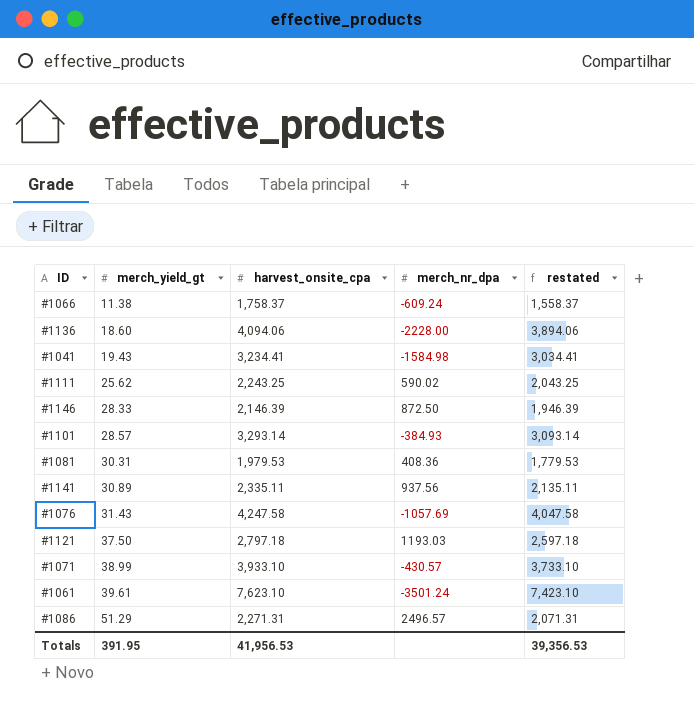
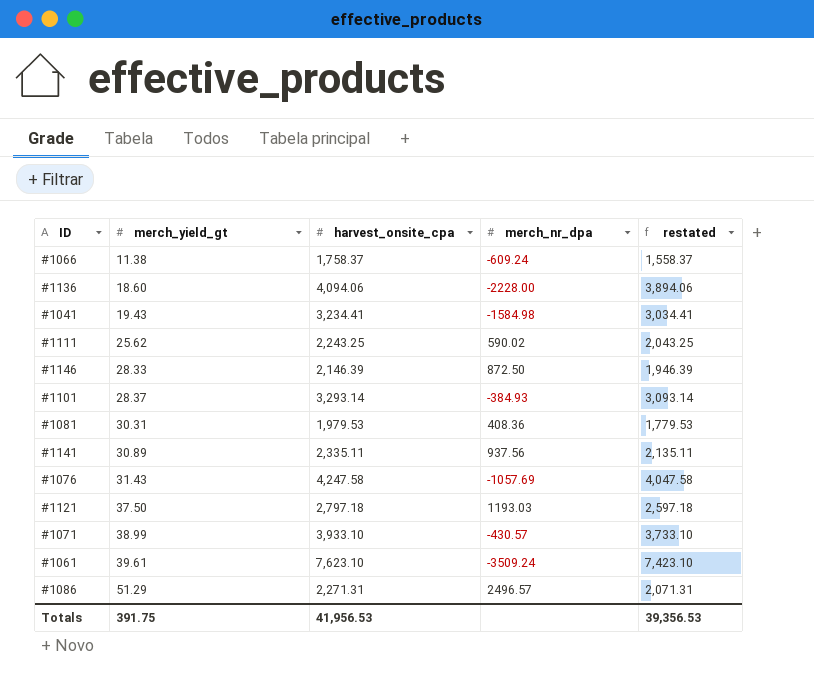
#1101 | merch_yield_gt: 28.57 -> 28.37
#1061 | merch_nr_dpa: -3501.24 -> -3509.24
Totals | merch_yield_gt: 391.95 -> 391.75

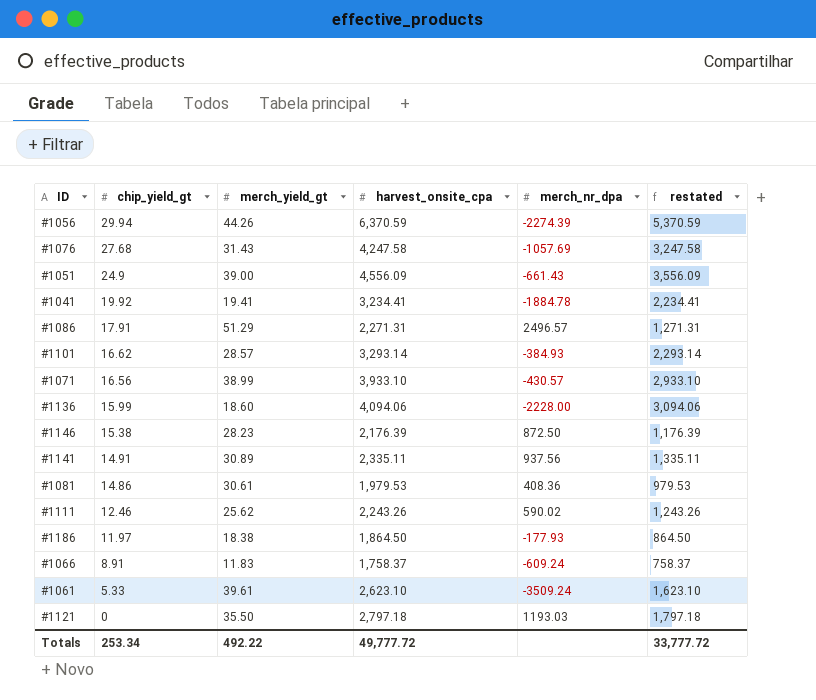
row order: merch_yield_gt ascending -> chip_yield_gt descending
column chip_yield_gt | position: none -> 2
column restated | formula: [harvest_onsite_cpa] - 200 -> [harvest_onsite_cpa] - 1000
row #1056: none -> 29.94 | 44.26 | 6,370.59 | -2274.39 | 5,370.59
row #1051: none -> 24.9 | 39.00 | 4,556.09 | -661.43 | 3,556.09
#1041 | merch_yield_gt: 19.43 -> 19.41
#1041 | merch_nr_dpa: -1584.98 -> -1884.78
#1101 | merch_yield_gt: 28.37 -> 28.57
#1146 | merch_yield_gt: 28.33 -> 28.23
#1146 | harvest_onsite_cpa: 2,146.39 -> 2,176.39
#1081 | merch_yield_gt: 30.31 -> 30.61
#1111 | harvest_onsite_cpa: 2,243.25 -> 2,243.26
row #1186: none -> 11.97 | 18.38 | 1,864.50 | -177.93 | 864.50
#1066 | merch_yield_gt: 11.38 -> 11.83
#1061 | harvest_onsite_cpa: 7,623.10 -> 2,623.10
#1121 | merch_yield_gt: 37.50 -> 35.50
Totals | merch_yield_gt: 391.75 -> 492.22
Totals | harvest_onsite_cpa: 41,956.53 -> 49,777.72
Totals | restated: 39,356.53 -> 33,777.72

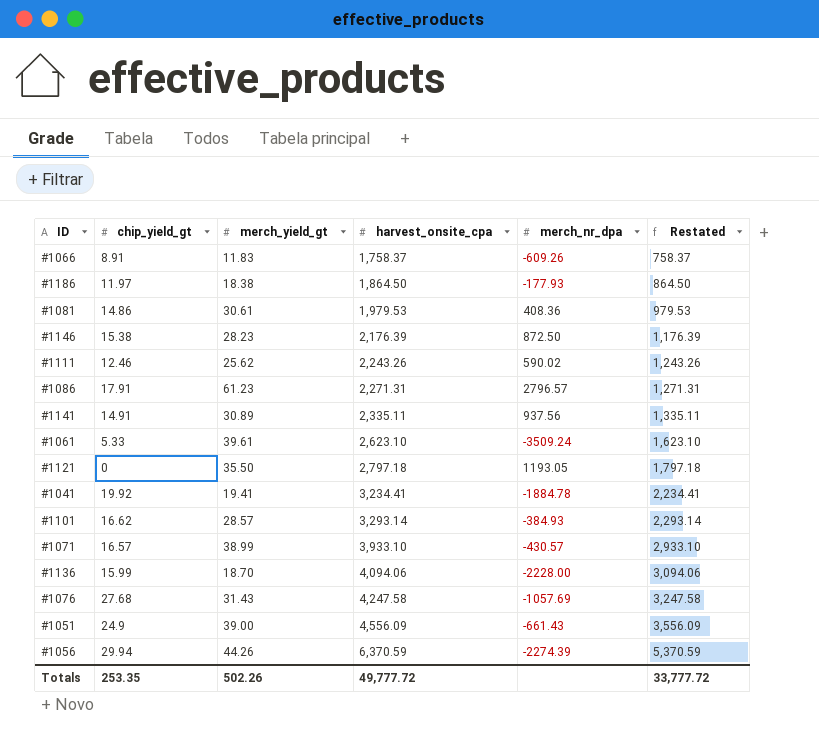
row order: chip_yield_gt descending -> harvest_onsite_cpa ascending
column name: restated -> Restated
#1066 | merch_nr_dpa: -609.24 -> -609.26
#1086 | merch_yield_gt: 51.29 -> 61.23
#1086 | merch_nr_dpa: 2496.57 -> 2796.57
#1121 | merch_nr_dpa: 1193.03 -> 1193.05
#1071 | chip_yield_gt: 16.56 -> 16.57
#1136 | merch_yield_gt: 18.60 -> 18.70
Totals | chip_yield_gt: 253.34 -> 253.35
Totals | merch_yield_gt: 492.22 -> 502.26

